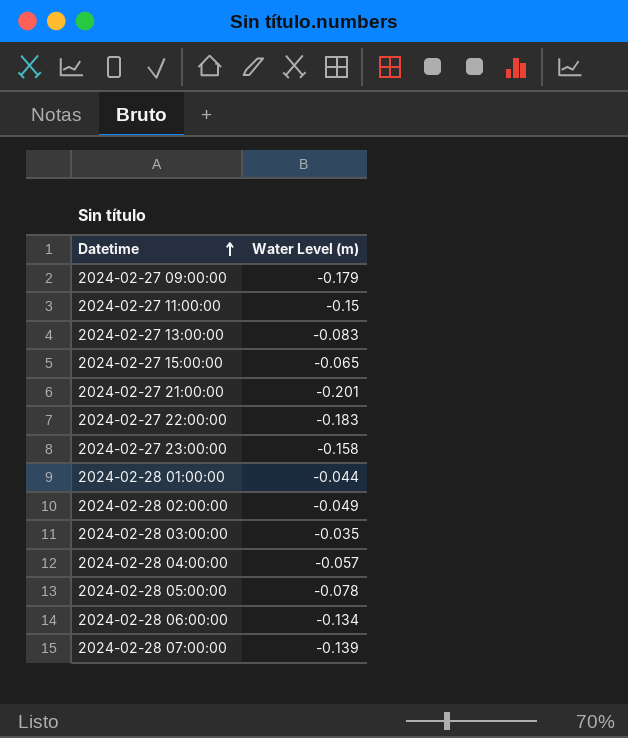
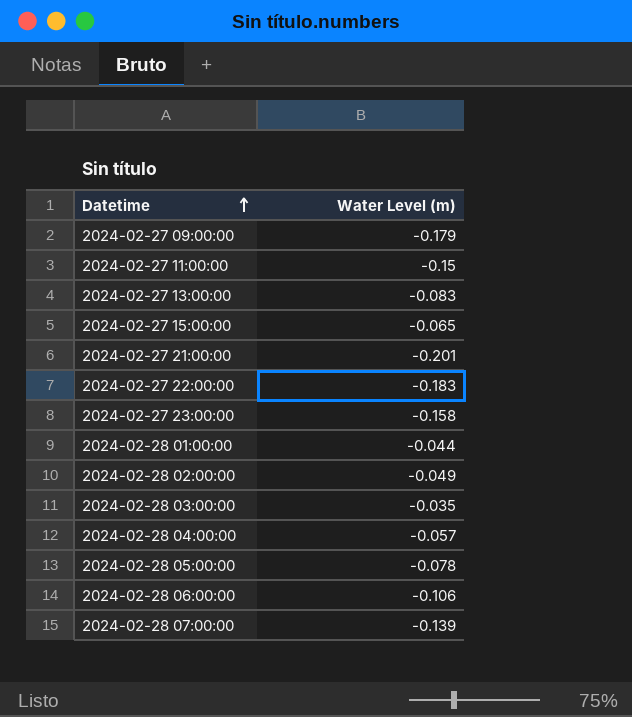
2024-02-28 06:00:00 | Water Level (m): -0.134 -> -0.106

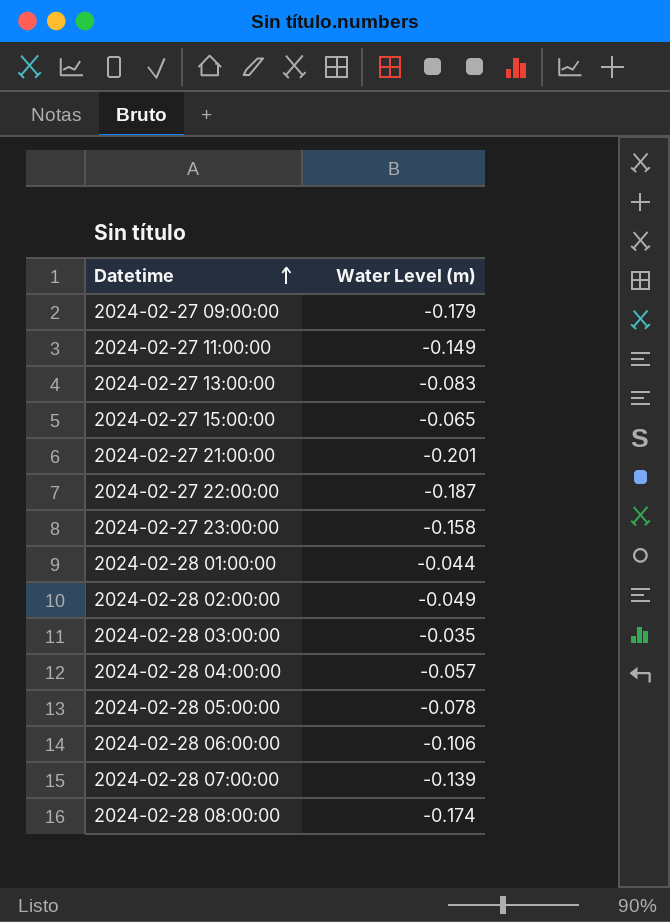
2024-02-27 11:00:00 | Water Level (m): -0.15 -> -0.149
2024-02-27 22:00:00 | Water Level (m): -0.183 -> -0.187
row 2024-02-28 08:00:00: none -> -0.174

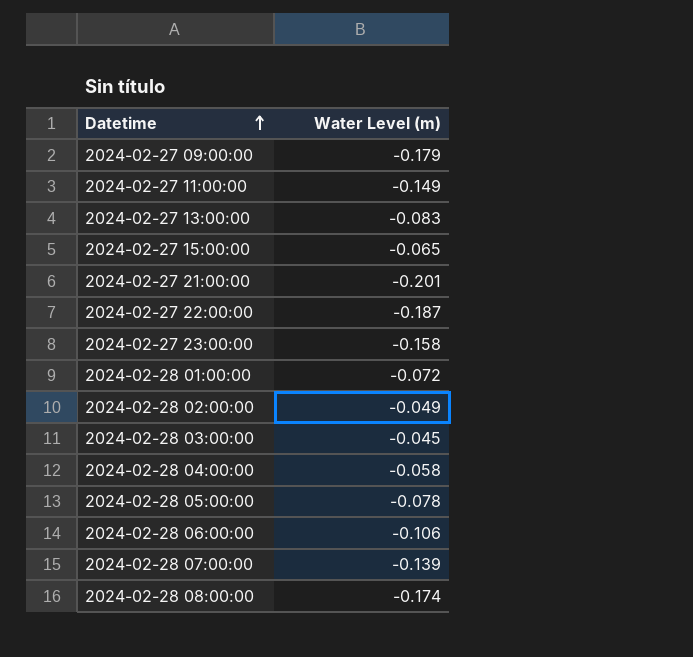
2024-02-28 01:00:00 | Water Level (m): -0.044 -> -0.072
2024-02-28 03:00:00 | Water Level (m): -0.035 -> -0.045
2024-02-28 04:00:00 | Water Level (m): -0.057 -> -0.058

